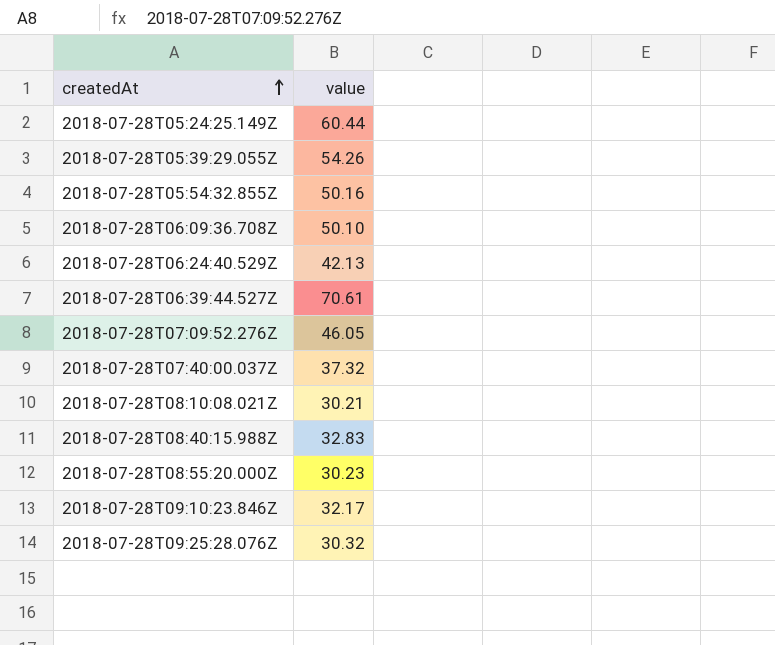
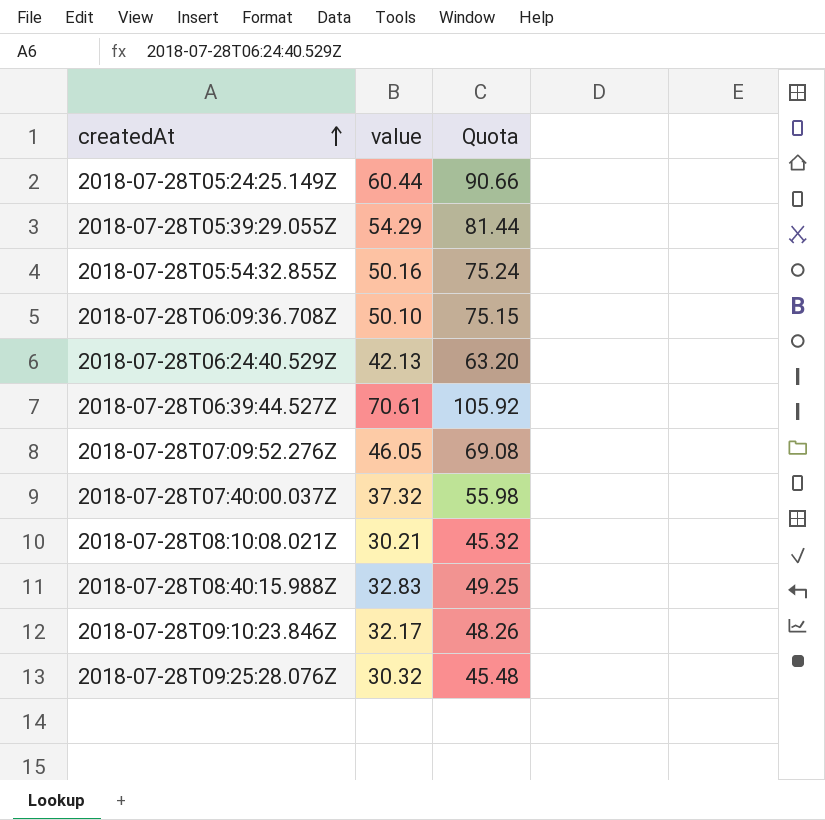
column Quota | formula: none -> [value] * 1.5
row 2018-07-28T08:55:20.000Z: 30.23 -> none
2018-07-28T05:39:29.055Z | value: 54.26 -> 54.29

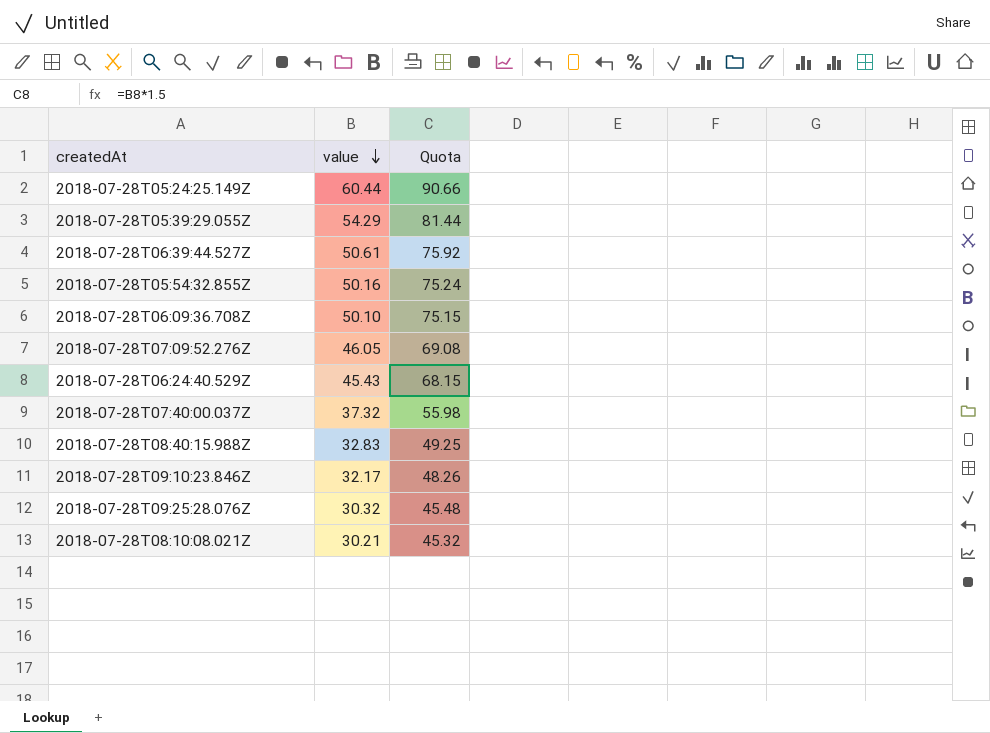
row order: createdAt ascending -> value descending
2018-07-28T06:39:44.527Z | value: 70.61 -> 50.61
2018-07-28T06:39:44.527Z | Quota: 105.92 -> 75.92
2018-07-28T06:24:40.529Z | value: 42.13 -> 45.43
2018-07-28T06:24:40.529Z | Quota: 63.20 -> 68.15

